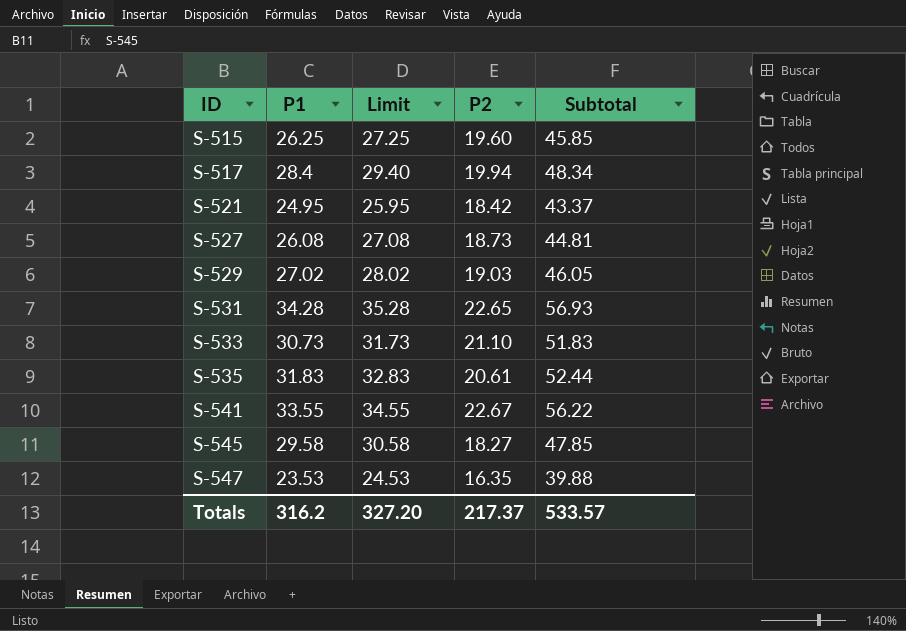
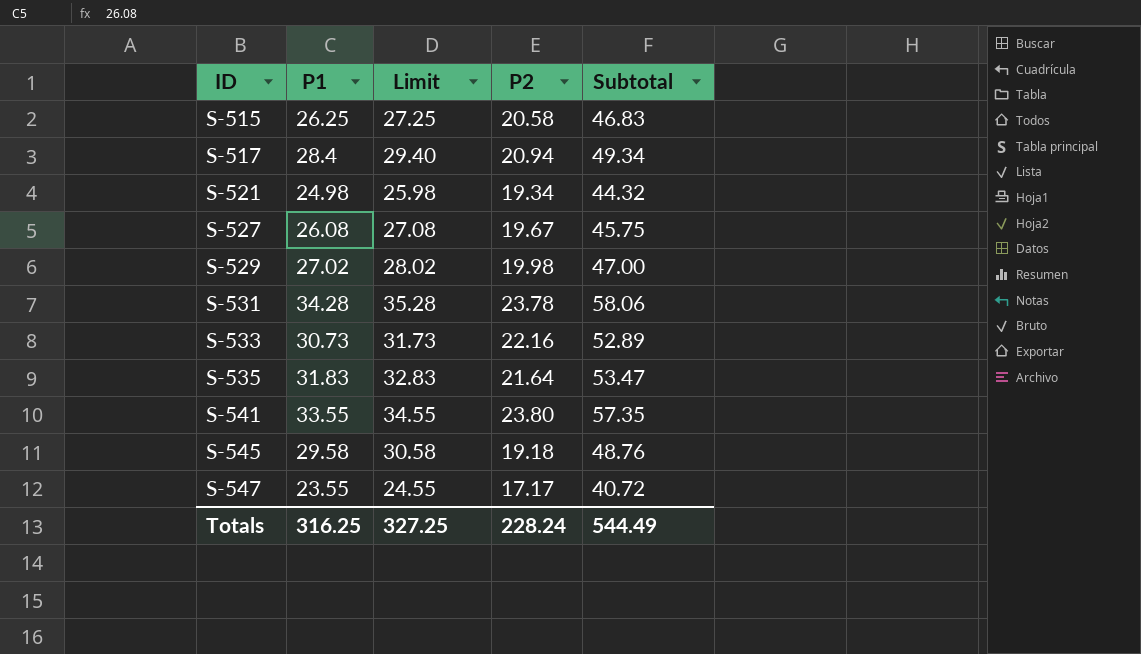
S-515 | P2: 19.60 -> 20.58
S-515 | Subtotal: 45.85 -> 46.83
S-517 | P2: 19.94 -> 20.94
S-517 | Subtotal: 48.34 -> 49.34
S-521 | P1: 24.95 -> 24.98
S-521 | Limit: 25.95 -> 25.98
S-521 | P2: 18.42 -> 19.34
S-521 | Subtotal: 43.37 -> 44.32
S-527 | P2: 18.73 -> 19.67
S-527 | Subtotal: 44.81 -> 45.75
S-529 | P2: 19.03 -> 19.98
S-529 | Subtotal: 46.05 -> 47.00
S-531 | P2: 22.65 -> 23.78
S-531 | Subtotal: 56.93 -> 58.06
S-533 | P2: 21.10 -> 22.16
S-533 | Subtotal: 51.83 -> 52.89
S-535 | P2: 20.61 -> 21.64
S-535 | Subtotal: 52.44 -> 53.47
S-541 | P2: 22.67 -> 23.80
S-541 | Subtotal: 56.22 -> 57.35
S-545 | P2: 18.27 -> 19.18
S-545 | Subtotal: 47.85 -> 48.76
S-547 | P1: 23.53 -> 23.55
S-547 | Limit: 24.53 -> 24.55
S-547 | P2: 16.35 -> 17.17
S-547 | Subtotal: 39.88 -> 40.72
Totals | P1: 316.2 -> 316.25
Totals | Limit: 327.20 -> 327.25
Totals | P2: 217.37 -> 228.24
Totals | Subtotal: 533.57 -> 544.49

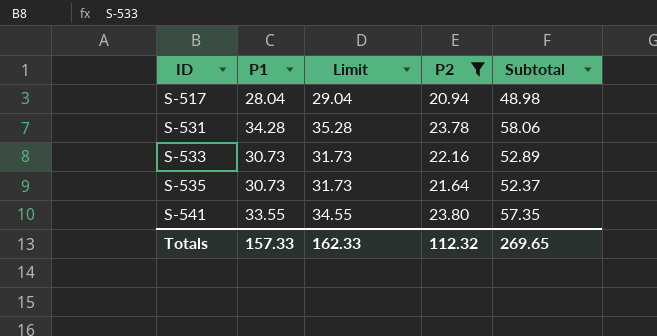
filter: none -> P2 >= 20.94
S-517 | P1: 28.4 -> 28.04
S-517 | Limit: 29.40 -> 29.04
S-517 | Subtotal: 49.34 -> 48.98
S-535 | P1: 31.83 -> 30.73
S-535 | Limit: 32.83 -> 31.73
S-535 | Subtotal: 53.47 -> 52.37
Totals | P1: 316.25 -> 157.33
Totals | Limit: 327.25 -> 162.33
Totals | P2: 228.24 -> 112.32
Totals | Subtotal: 544.49 -> 269.65

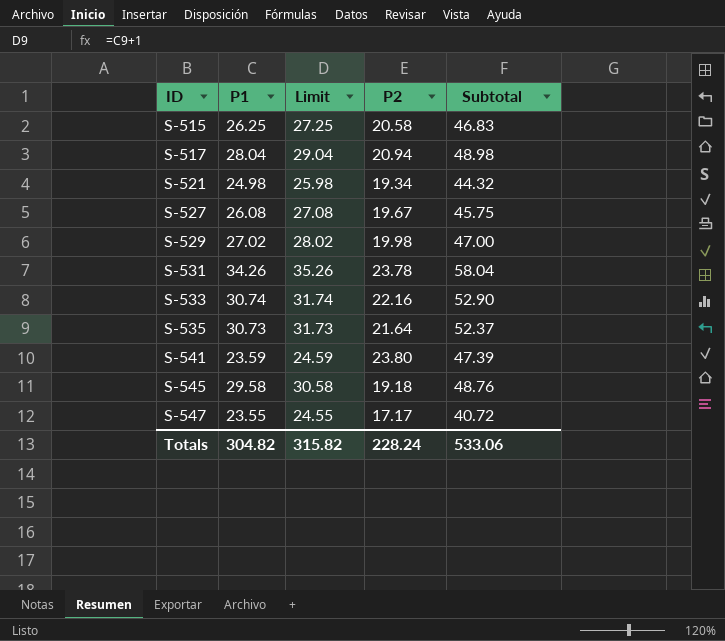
filter: P2 >= 20.94 -> none
S-531 | P1: 34.28 -> 34.26
S-531 | Limit: 35.28 -> 35.26
S-531 | Subtotal: 58.06 -> 58.04
S-533 | P1: 30.73 -> 30.74
S-533 | Limit: 31.73 -> 31.74
S-533 | Subtotal: 52.89 -> 52.90
S-541 | P1: 33.55 -> 23.59
S-541 | Limit: 34.55 -> 24.59
S-541 | Subtotal: 57.35 -> 47.39
Totals | P1: 157.33 -> 304.82
Totals | Limit: 162.33 -> 315.82
Totals | P2: 112.32 -> 228.24
Totals | Subtotal: 269.65 -> 533.06

